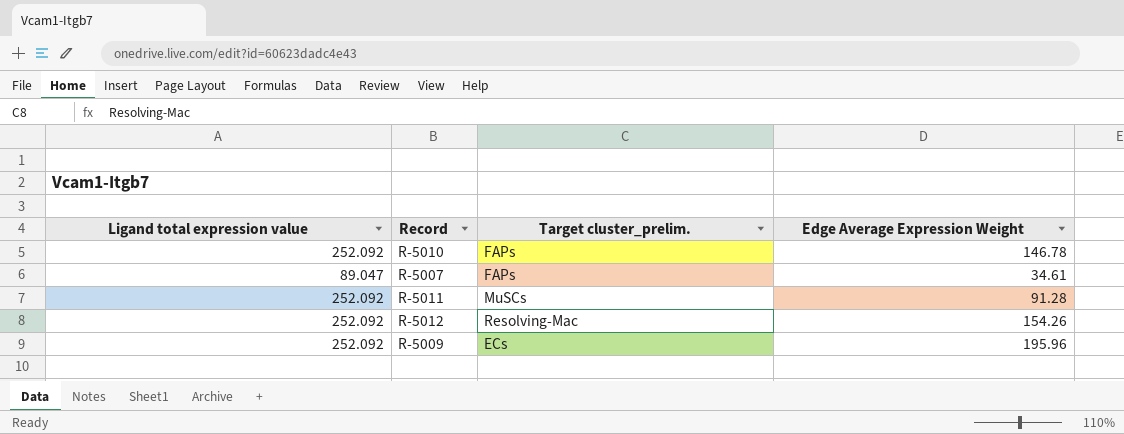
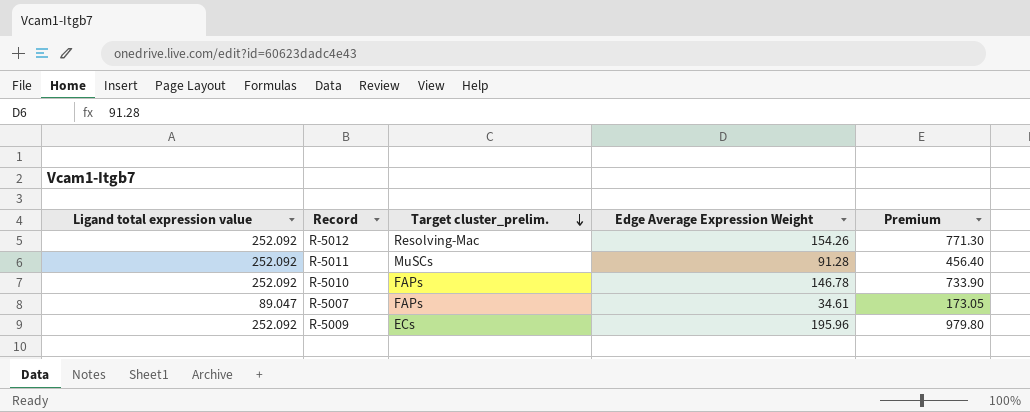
row order: none -> Target cluster_prelim. descending
column Premium | formula: none -> [Edge Average Expression Weight] * 5

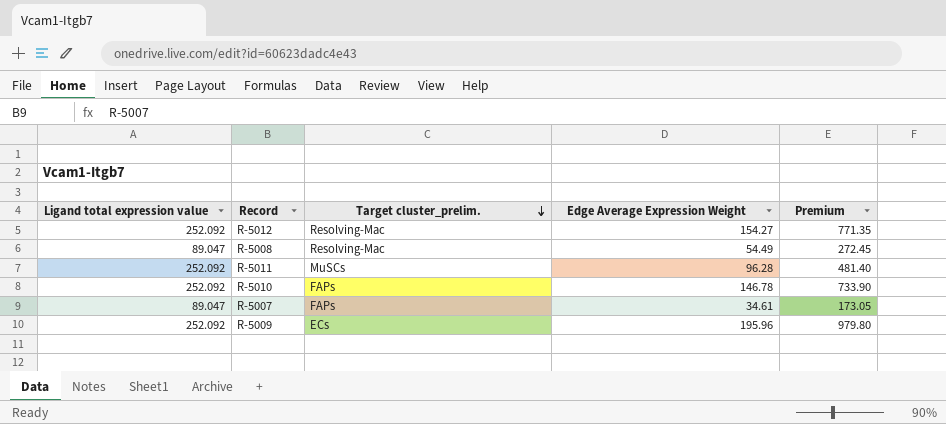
R-5012 | Edge Average Expression Weight: 154.26 -> 154.27
R-5012 | Premium: 771.30 -> 771.35
row R-5008: none -> 89.047 | Resolving-Mac | 54.49 | 272.45
R-5011 | Edge Average Expression Weight: 91.28 -> 96.28
R-5011 | Premium: 456.40 -> 481.40

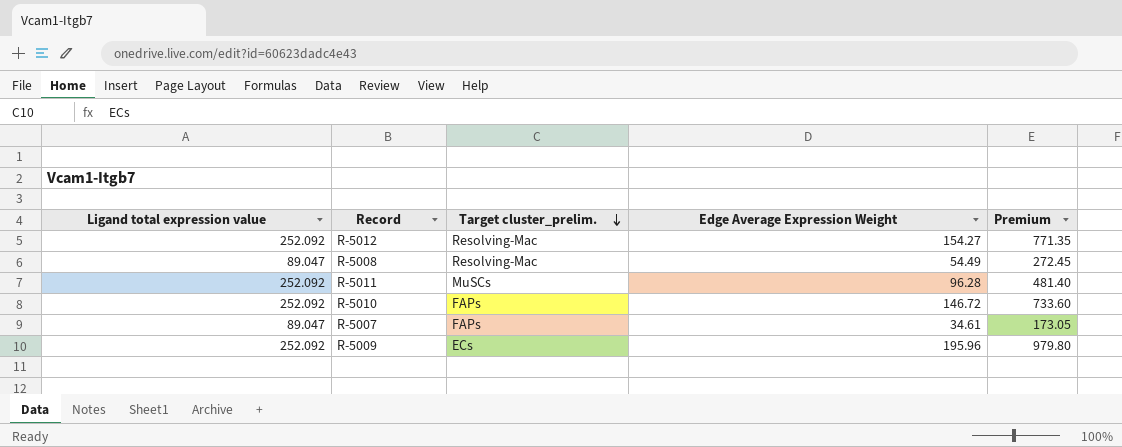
R-5010 | Edge Average Expression Weight: 146.78 -> 146.72
R-5010 | Premium: 733.90 -> 733.60

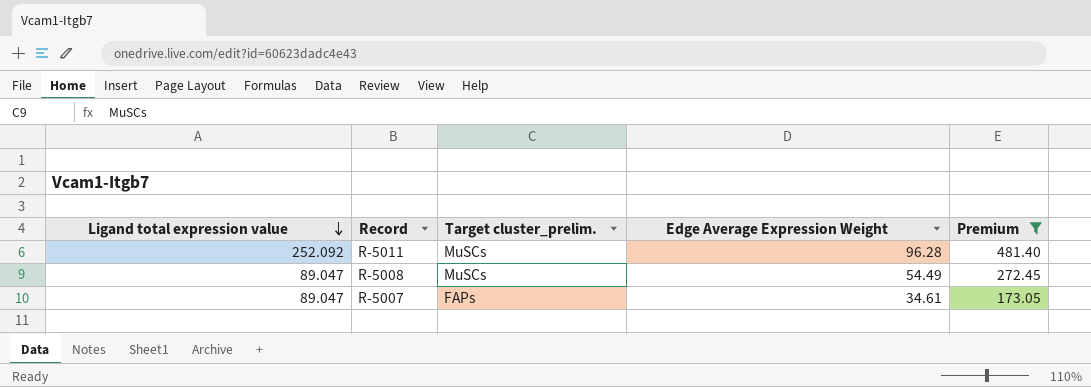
filter: none -> Premium <= 481.40
row order: Target cluster_prelim. descending -> Ligand total expression value descending
R-5008 | Target cluster_prelim.: Resolving-Mac -> MuSCs

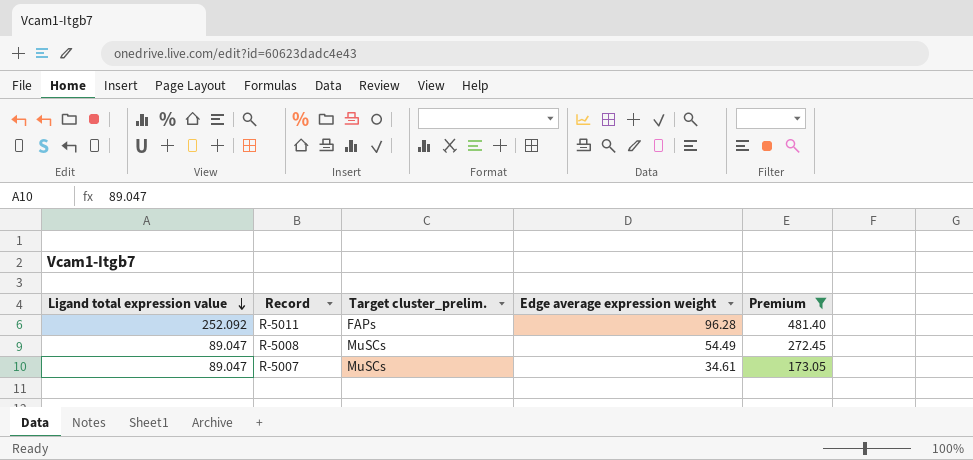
column name: Edge Average Expression Weight -> Edge average expression weight
R-5011 | Target cluster_prelim.: MuSCs -> FAPs
R-5007 | Target cluster_prelim.: FAPs -> MuSCs

